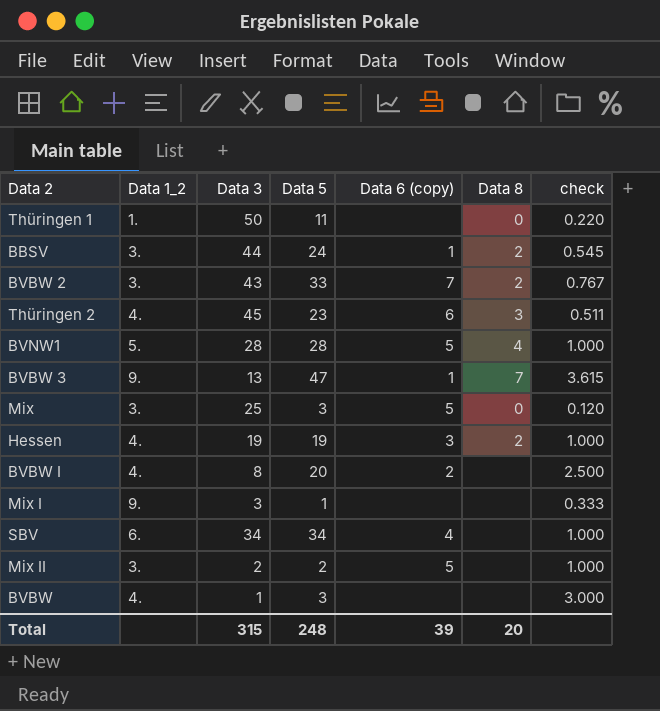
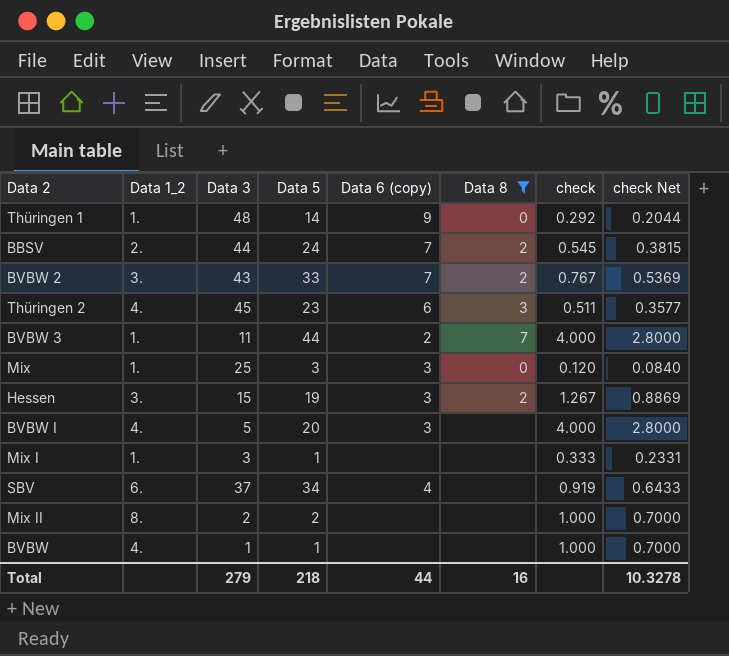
filter: none -> Data 8 != 4
column check Net | formula: none -> [check] * 0.7
Thüringen 1 | Data 3: 50 -> 48
Thüringen 1 | Data 5: 11 -> 14
Thüringen 1 | Data 6 (copy): none -> 9
Thüringen 1 | check: 0.220 -> 0.292
BBSV | Data 1_2: 3. -> 2.
BBSV | Data 6 (copy): 1 -> 7
BVBW 3 | Data 1_2: 9. -> 1.
BVBW 3 | Data 3: 13 -> 11
BVBW 3 | Data 5: 47 -> 44
BVBW 3 | Data 6 (copy): 1 -> 2
BVBW 3 | check: 3.615 -> 4.000
Mix | Data 1_2: 3. -> 1.
Mix | Data 6 (copy): 5 -> 3
Hessen | Data 1_2: 4. -> 3.
Hessen | Data 3: 19 -> 15
Hessen | check: 1.000 -> 1.267
BVBW I | Data 3: 8 -> 5
BVBW I | Data 6 (copy): 2 -> 3
BVBW I | check: 2.500 -> 4.000
Mix I | Data 1_2: 9. -> 1.
SBV | Data 3: 34 -> 37
SBV | check: 1.000 -> 0.919
Mix II | Data 1_2: 3. -> 8.
Mix II | Data 6 (copy): 5 -> none
BVBW | Data 5: 3 -> 1
BVBW | check: 3.000 -> 1.000
Total | Data 3: 315 -> 279
Total | Data 5: 248 -> 218
Total | Data 6 (copy): 39 -> 44
Total | Data 8: 20 -> 16

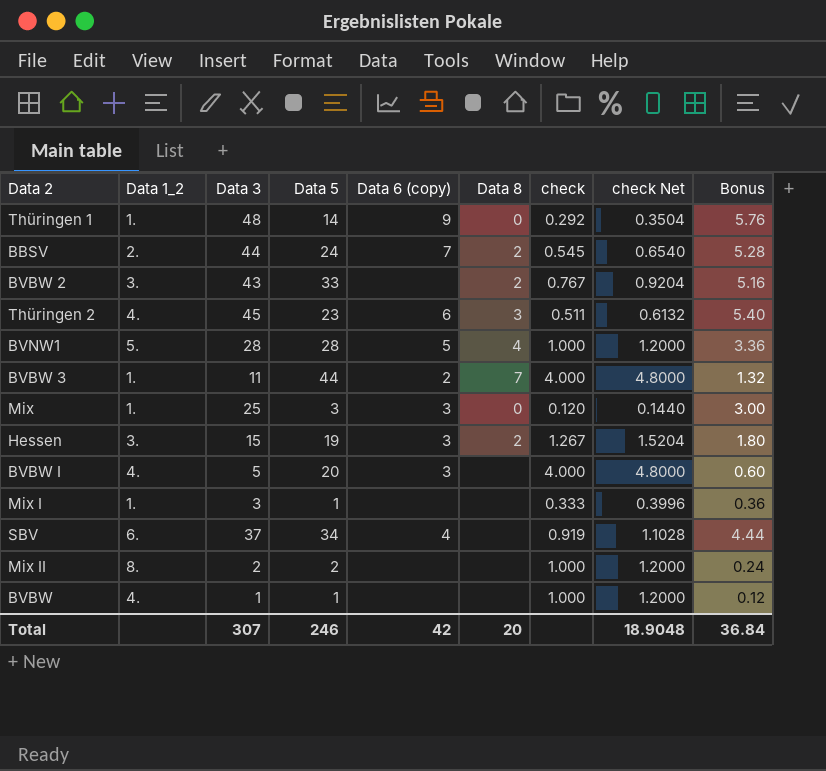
filter: Data 8 != 4 -> none
column check Net | formula: [check] * 0.7 -> [check] * 1.2
column Bonus | formula: none -> [Data 3] * 0.12
BVBW 2 | Data 6 (copy): 7 -> none
Total | Data 3: 279 -> 307
Total | Data 5: 218 -> 246
Total | Data 6 (copy): 44 -> 42
Total | Data 8: 16 -> 20
Total | check Net: 10.3278 -> 18.9048

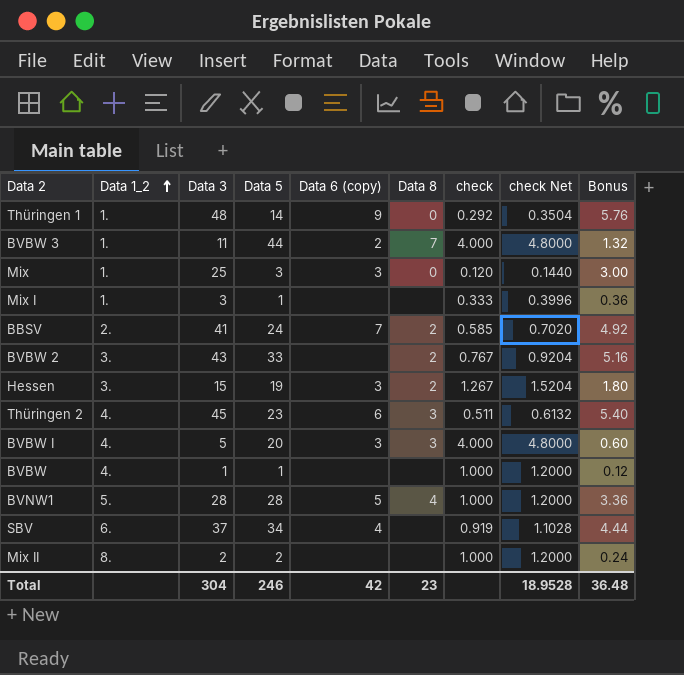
row order: none -> Data 1_2 ascending
BBSV | Data 3: 44 -> 41
BBSV | check: 0.545 -> 0.585
BBSV | check Net: 0.6540 -> 0.7020
BBSV | Bonus: 5.28 -> 4.92
BVBW I | Data 8: none -> 3
Total | Data 3: 307 -> 304
Total | Data 8: 20 -> 23
Total | check Net: 18.9048 -> 18.9528
Total | Bonus: 36.84 -> 36.48

